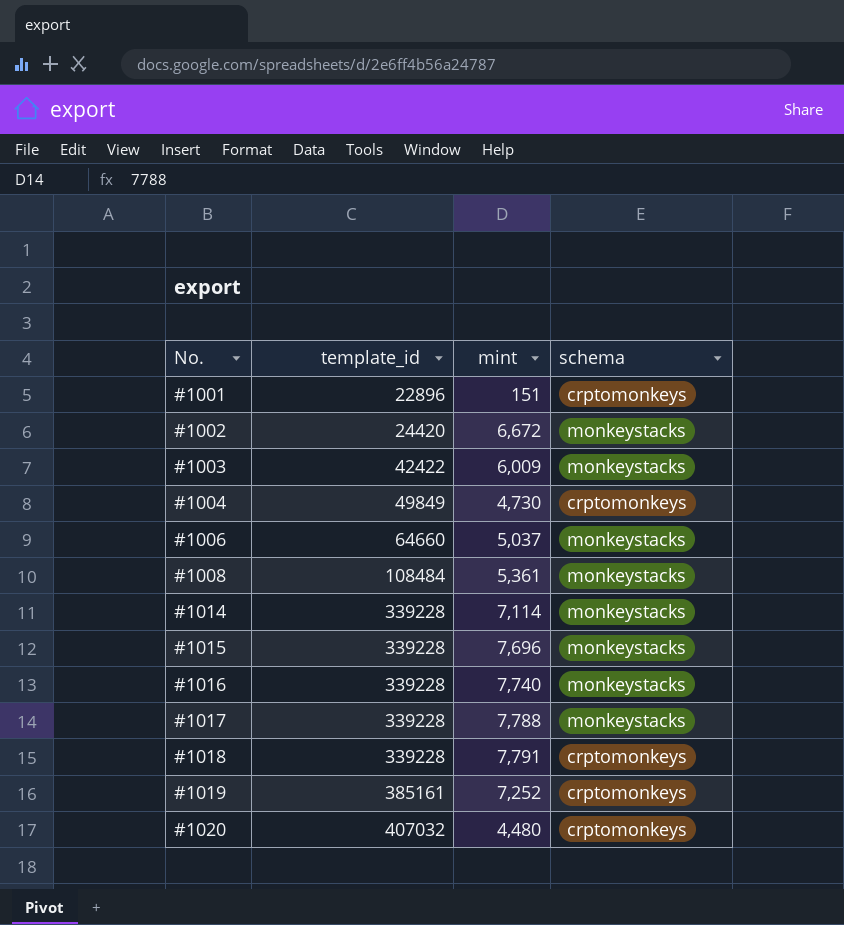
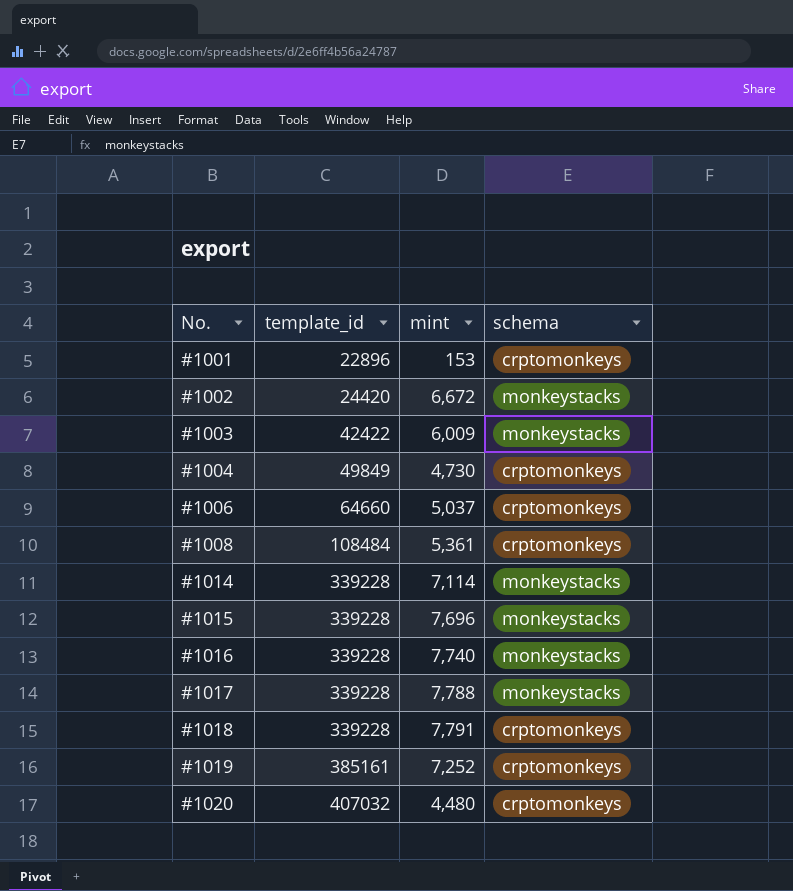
#1001 | mint: 151 -> 153
#1006 | schema: monkeystacks -> crptomonkeys
#1008 | schema: monkeystacks -> crptomonkeys

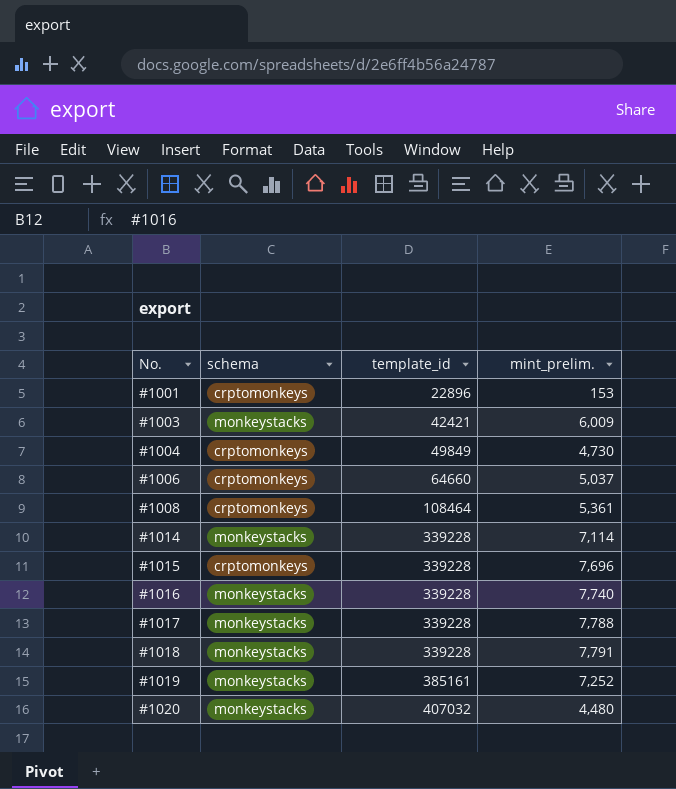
column schema | position: 4 -> 2
column name: mint -> mint_prelim.
row #1002: 24420 | 6,672 | monkeystacks -> none
#1003 | template_id: 42422 -> 42421
#1008 | template_id: 108484 -> 108464
#1015 | schema: monkeystacks -> crptomonkeys
#1018 | schema: crptomonkeys -> monkeystacks
#1019 | schema: crptomonkeys -> monkeystacks
#1020 | schema: crptomonkeys -> monkeystacks

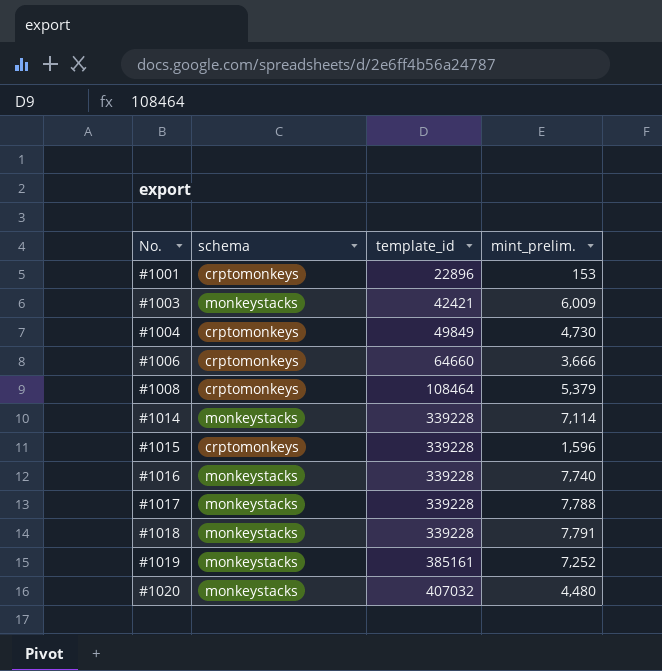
#1006 | mint_prelim.: 5,037 -> 3,666
#1008 | mint_prelim.: 5,361 -> 5,379
#1015 | mint_prelim.: 7,696 -> 1,596

